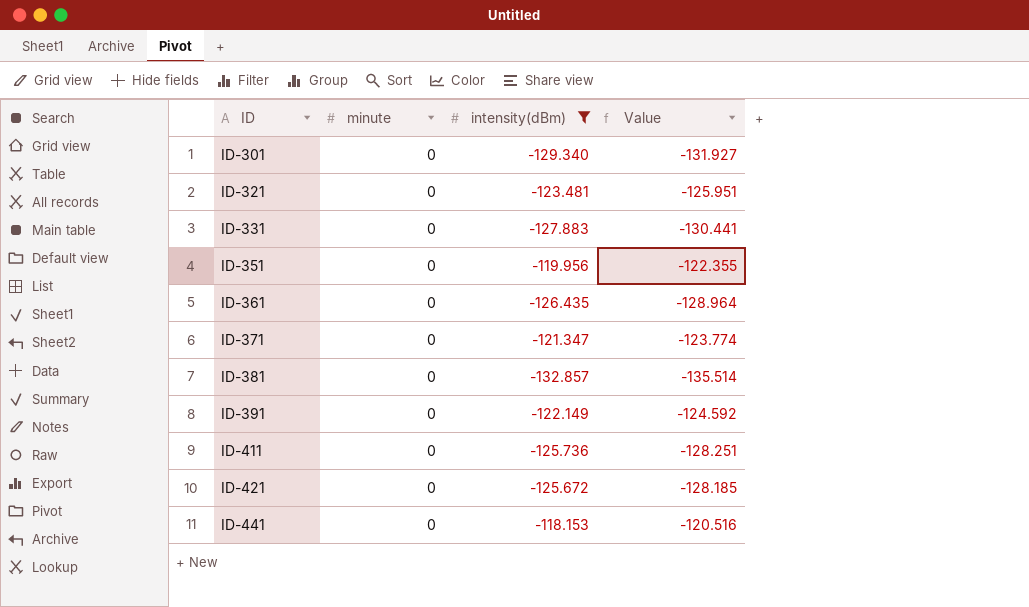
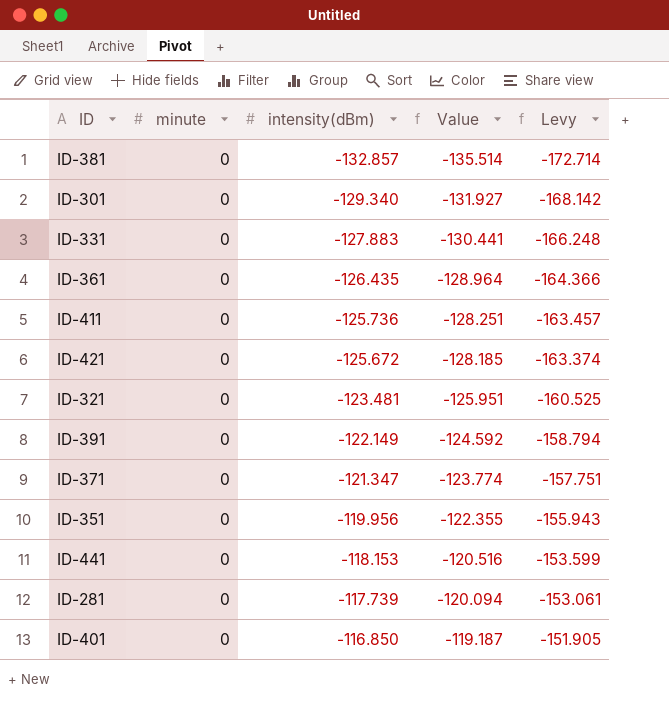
filter: intensity(dBm) <= -118.153 -> none
row order: ID ascending -> intensity(dBm) ascending
column Levy | formula: none -> [intensity(dBm)] * 1.3

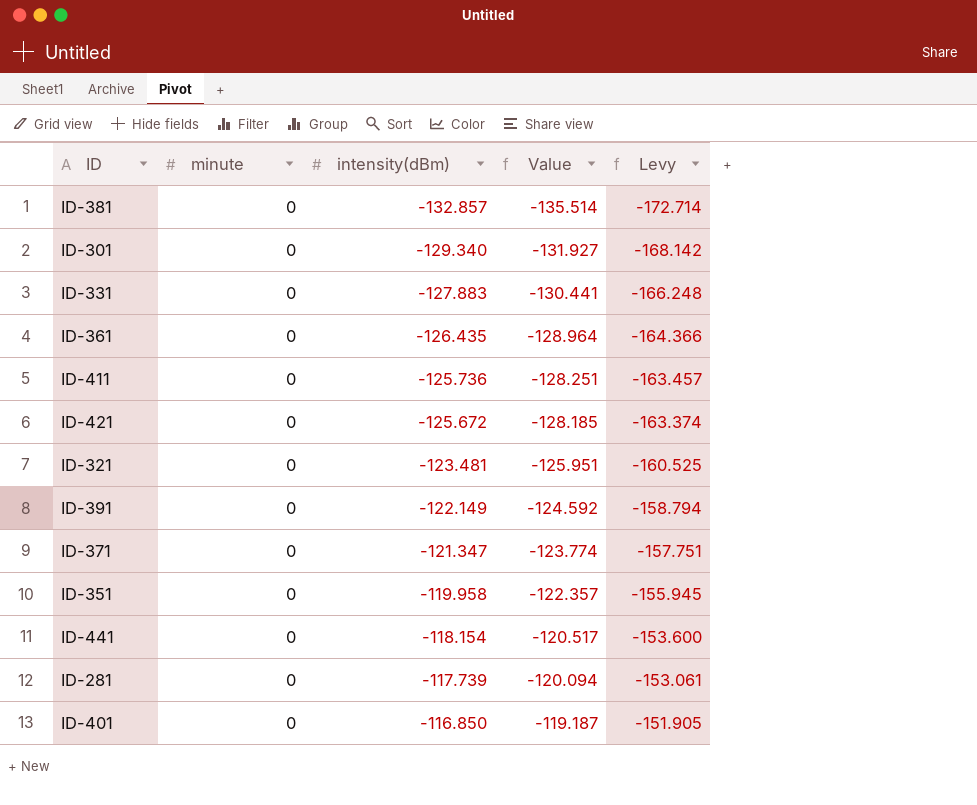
ID-351 | intensity(dBm): -119.956 -> -119.958
ID-351 | Value: -122.355 -> -122.357
ID-351 | Levy: -155.943 -> -155.945
ID-441 | intensity(dBm): -118.153 -> -118.154
ID-441 | Value: -120.516 -> -120.517
ID-441 | Levy: -153.599 -> -153.600

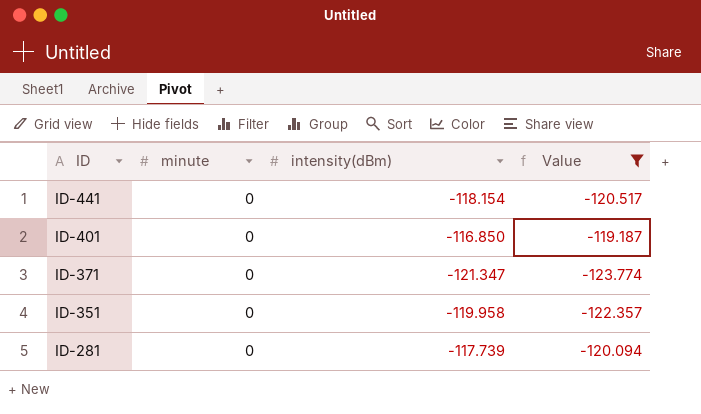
filter: none -> Value >= -123.774
row order: intensity(dBm) ascending -> ID descending
column Levy | formula: [intensity(dBm)] * 1.3 -> none

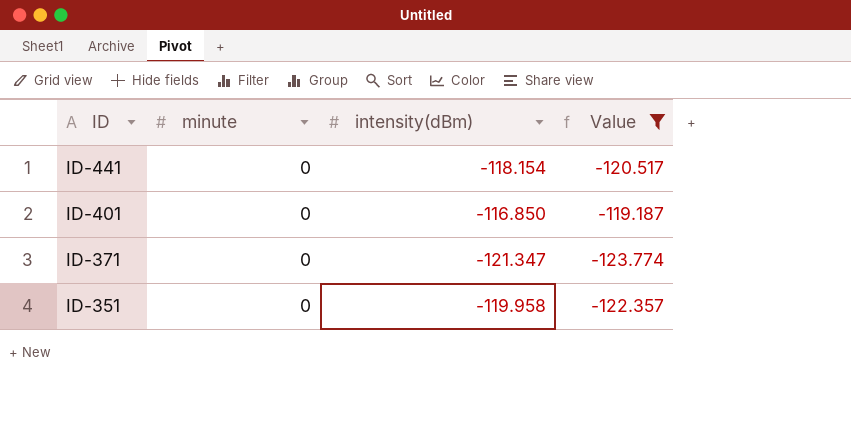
row ID-281: 0 | -117.739 | -120.094 -> none

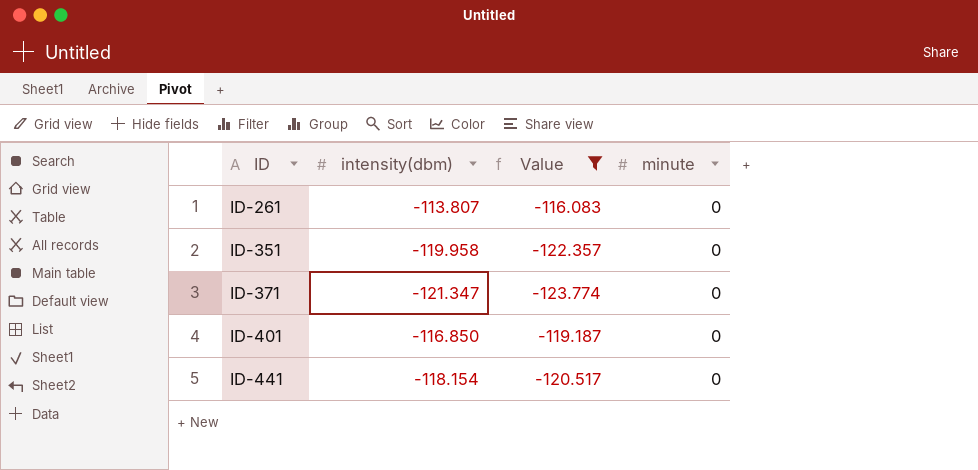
row order: ID descending -> ID ascending
column name: intensity(dBm) -> intensity(dbm)
column minute | position: 2 -> 4
row ID-261: none -> -113.807 | -116.083 | 0

